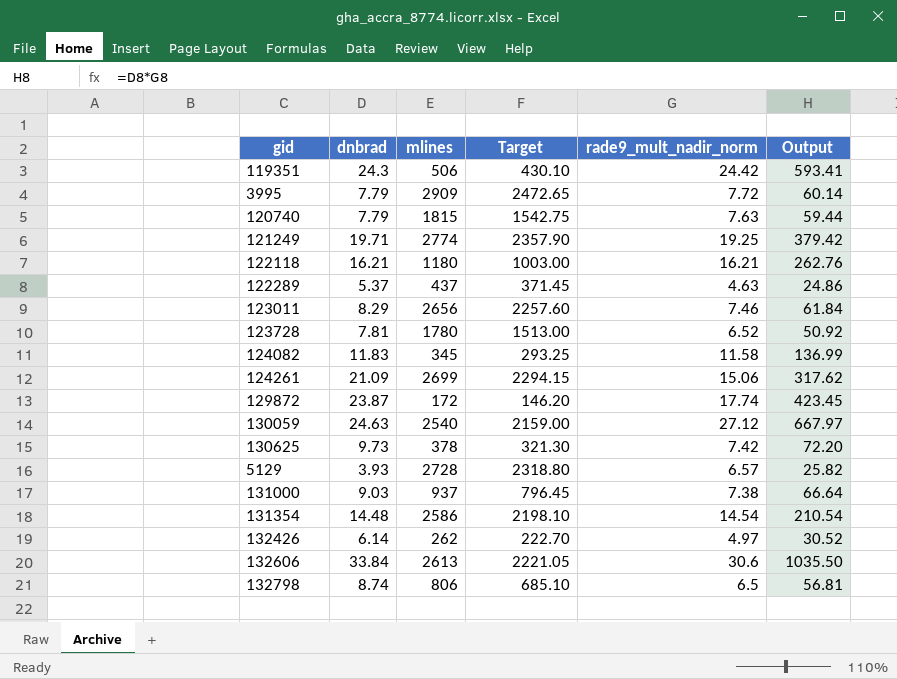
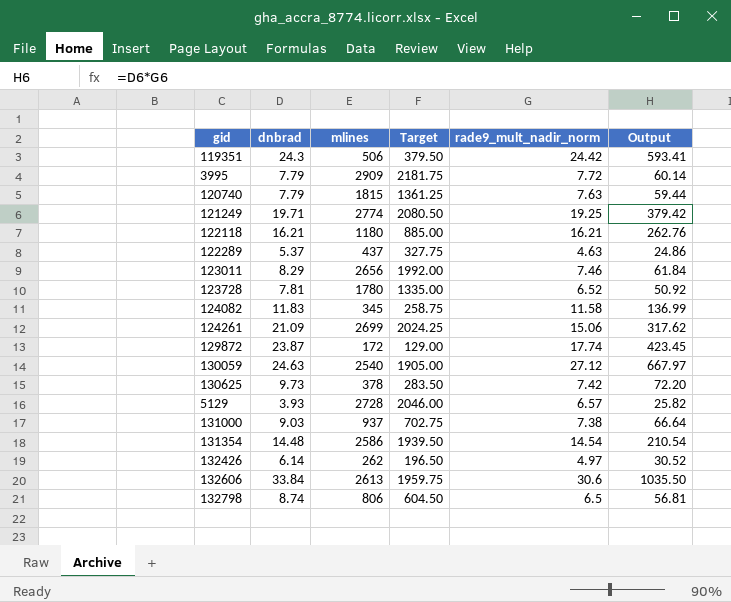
column Target | formula: [mlines] * 0.85 -> [mlines] * 0.75

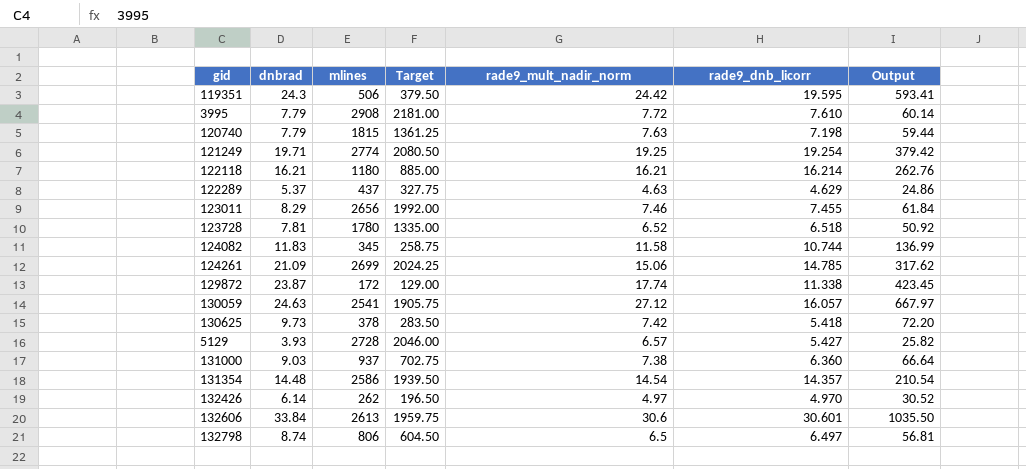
column rade9_dnb_licorr | position: none -> 6
3995 | mlines: 2909 -> 2908
3995 | Target: 2181.75 -> 2181.00
130059 | mlines: 2540 -> 2541
130059 | Target: 1905.00 -> 1905.75

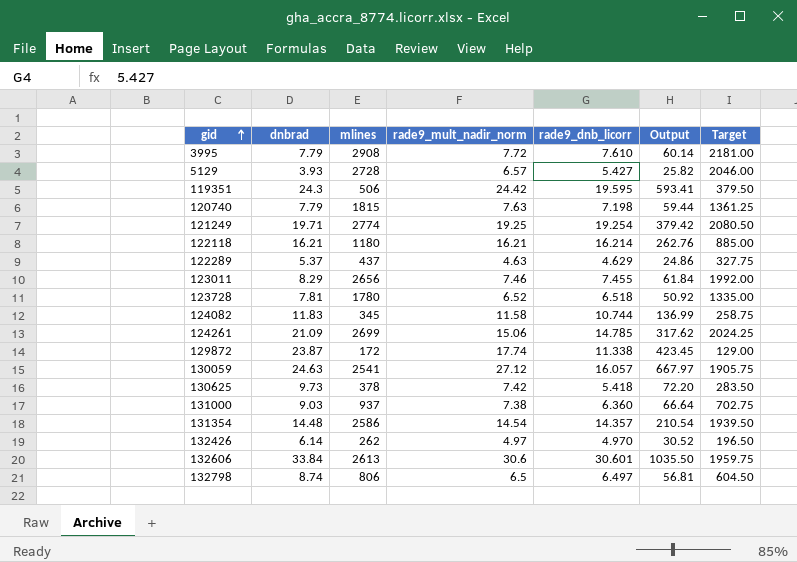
row order: none -> gid ascending
column Target | position: 4 -> 7

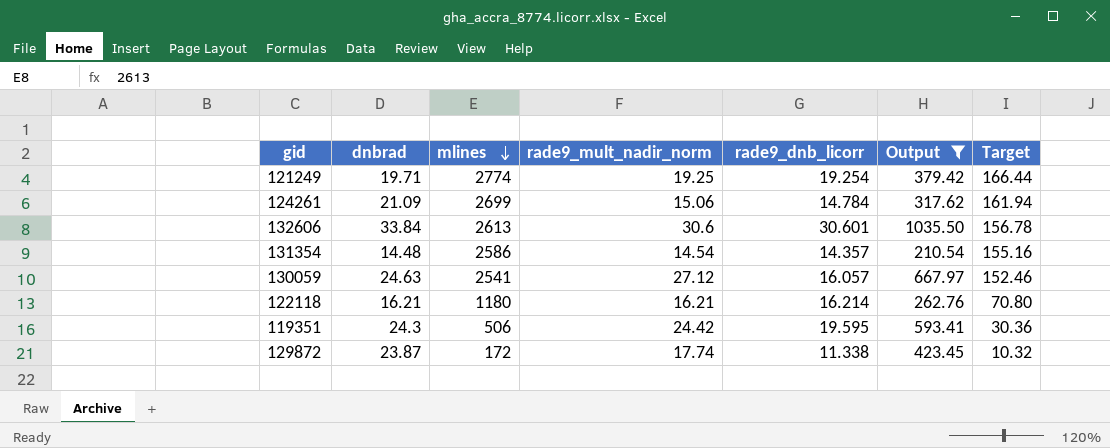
filter: none -> Output >= 210.54
row order: gid ascending -> mlines descending
column Target | formula: [mlines] * 0.75 -> [mlines] * 0.06
124261 | rade9_dnb_licorr: 14.785 -> 14.784

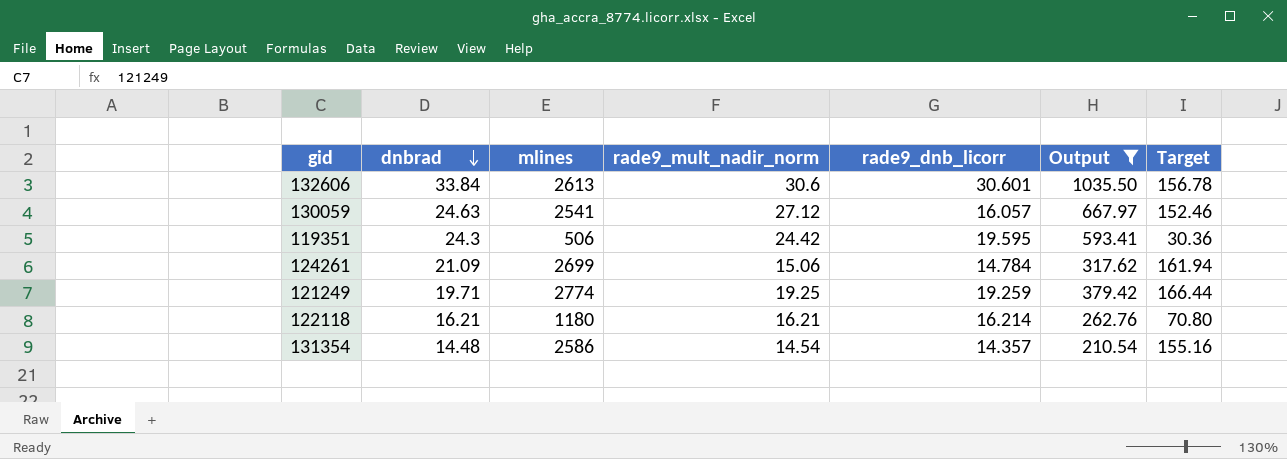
row order: mlines descending -> dnbrad descending
row 129872: 23.87 | 172 | 17.74 | 11.338 | 423.45 | 10.32 -> none
121249 | rade9_dnb_licorr: 19.254 -> 19.259

